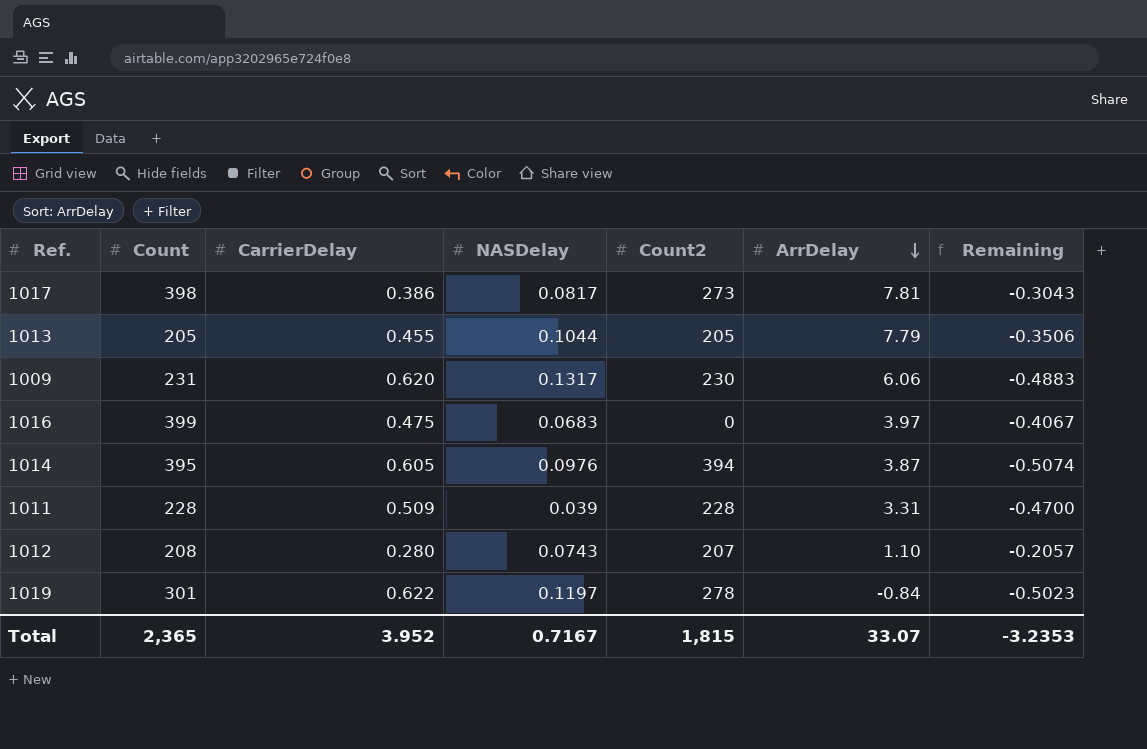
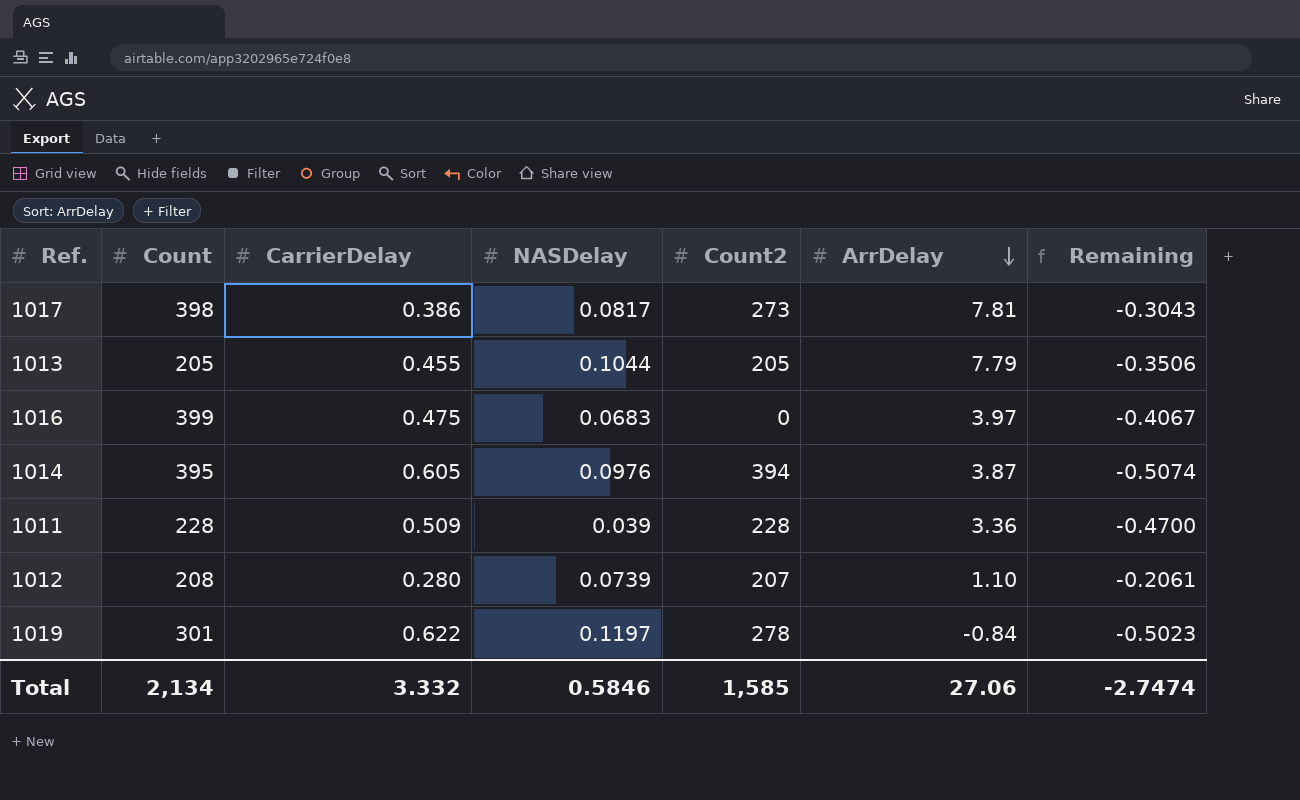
row 1009: 231 | 0.620 | 0.1317 | 230 | 6.06 | -0.4883 -> none
1011 | ArrDelay: 3.31 -> 3.36
1012 | NASDelay: 0.0743 -> 0.0739
1012 | Remaining: -0.2057 -> -0.2061
Total | Count: 2,365 -> 2,134
Total | CarrierDelay: 3.952 -> 3.332
Total | NASDelay: 0.7167 -> 0.5846
Total | Count2: 1,815 -> 1,585
Total | ArrDelay: 33.07 -> 27.06
Total | Remaining: -3.2353 -> -2.7474

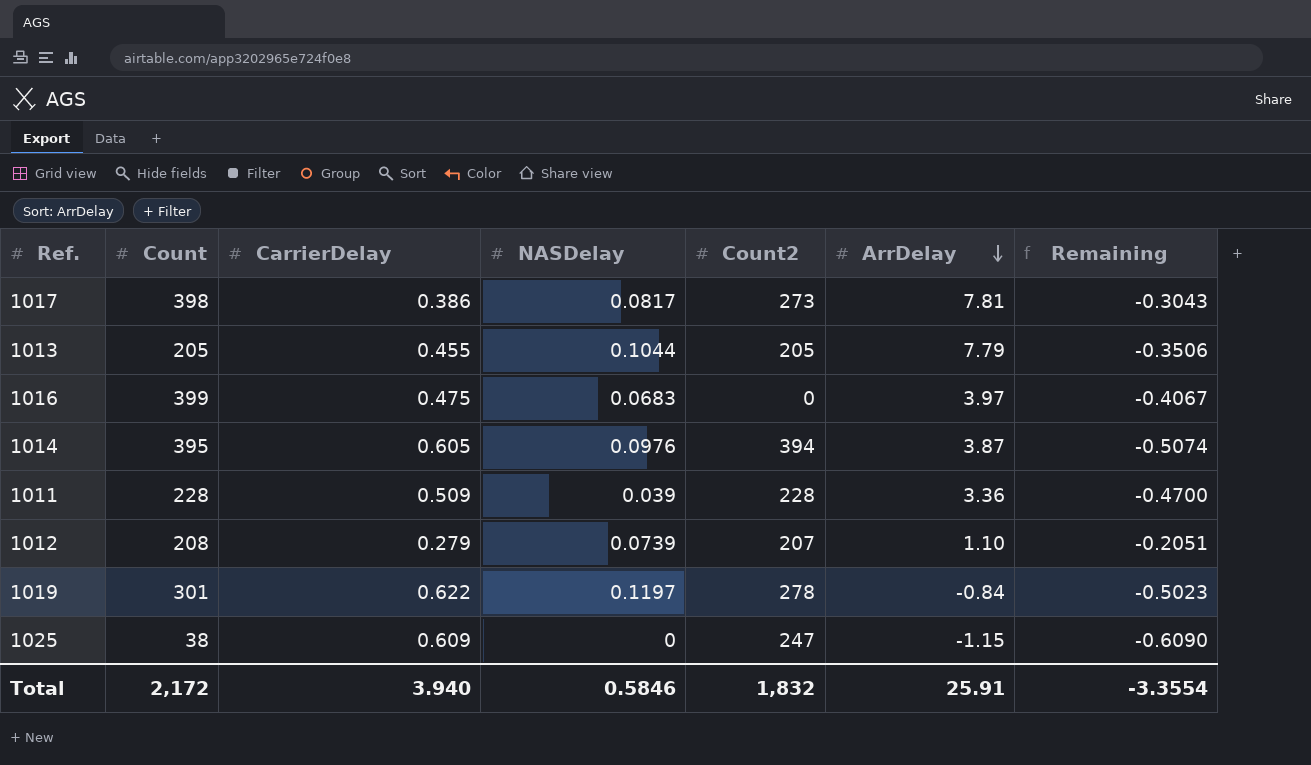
1012 | CarrierDelay: 0.280 -> 0.279
1012 | Remaining: -0.2061 -> -0.2051
row 1025: none -> 38 | 0.609 | 0 | 247 | -1.15 | -0.6090
Total | Count: 2,134 -> 2,172
Total | CarrierDelay: 3.332 -> 3.940
Total | Count2: 1,585 -> 1,832
Total | ArrDelay: 27.06 -> 25.91
Total | Remaining: -2.7474 -> -3.3554

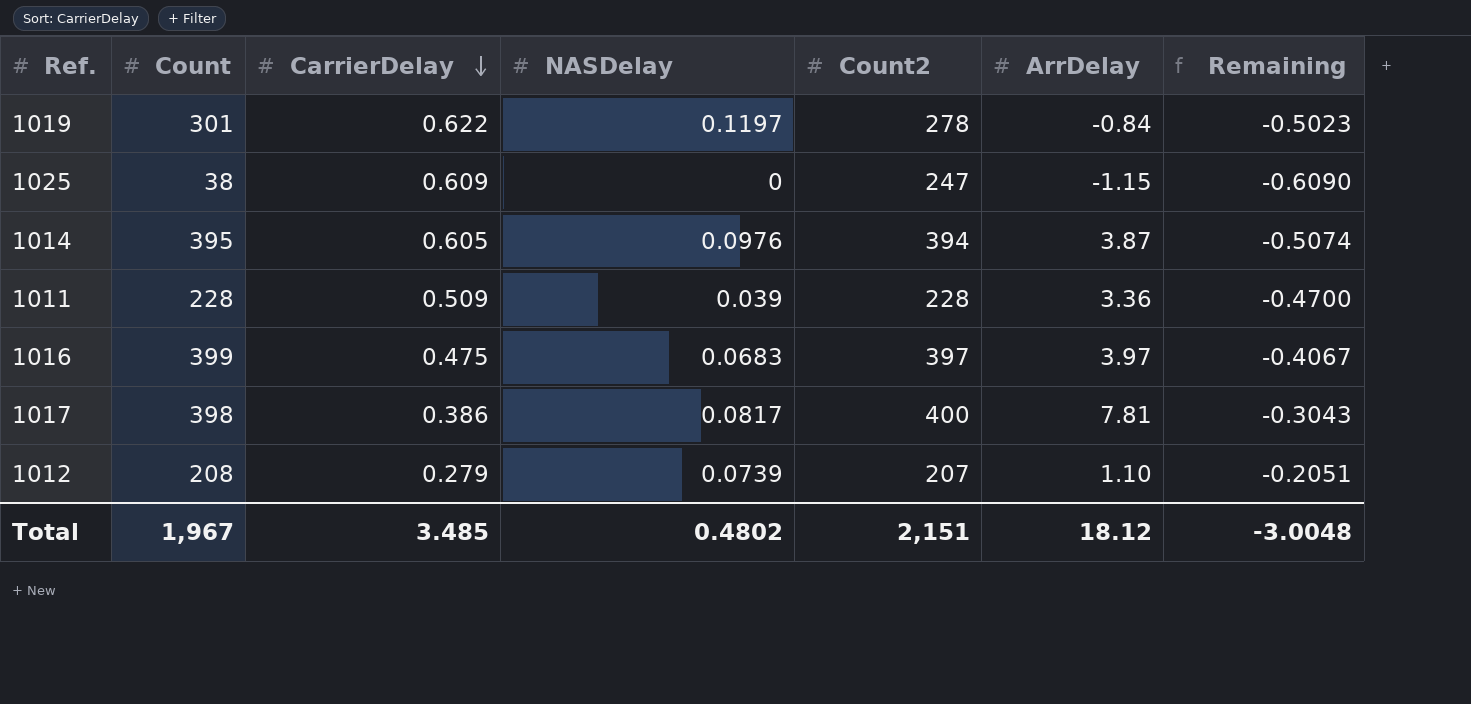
row order: ArrDelay descending -> CarrierDelay descending
row 1013: 205 | 0.455 | 0.1044 | 205 | 7.79 | -0.3506 -> none
1016 | Count2: 0 -> 397
1017 | Count2: 273 -> 400
Total | Count: 2,172 -> 1,967
Total | CarrierDelay: 3.940 -> 3.485
Total | NASDelay: 0.5846 -> 0.4802
Total | Count2: 1,832 -> 2,151
Total | ArrDelay: 25.91 -> 18.12
Total | Remaining: -3.3554 -> -3.0048

